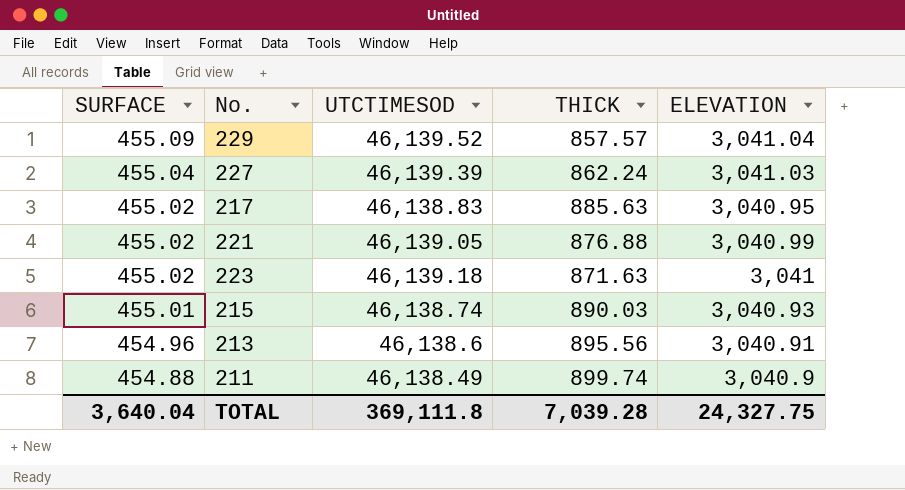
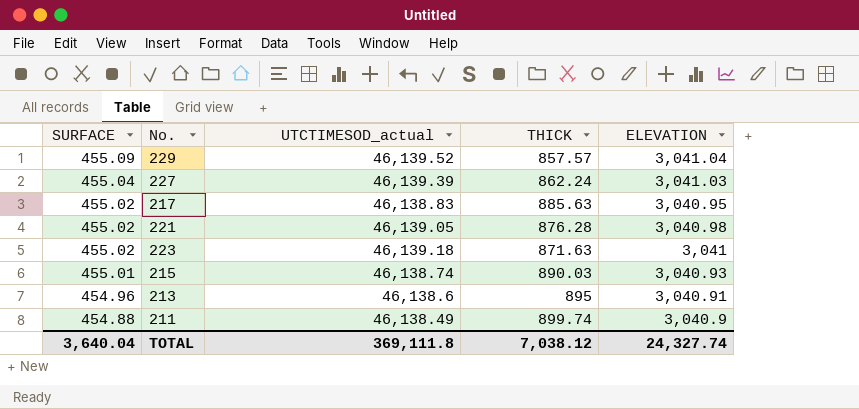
column name: UTCTIMESOD -> UTCTIMESOD_actual
221 | THICK: 876.88 -> 876.28
221 | ELEVATION: 3,040.99 -> 3,040.98
213 | THICK: 895.56 -> 895
TOTAL | THICK: 7,039.28 -> 7,038.12
TOTAL | ELEVATION: 24,327.75 -> 24,327.74

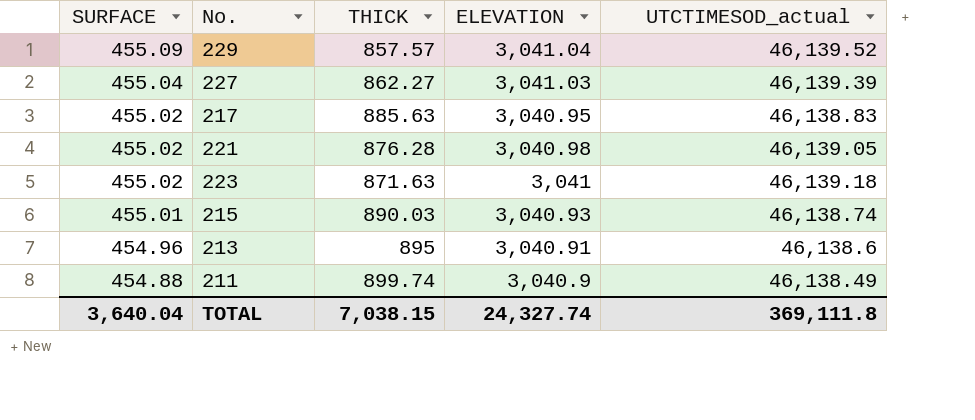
column UTCTIMESOD_actual | position: 3 -> 5
227 | THICK: 862.24 -> 862.27
TOTAL | THICK: 7,038.12 -> 7,038.15

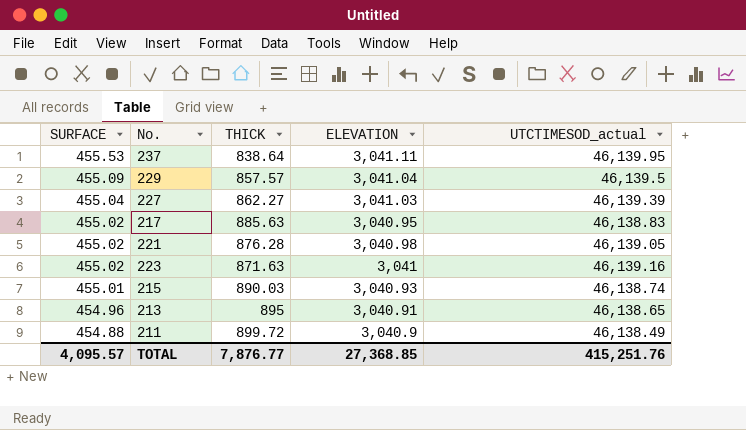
row 237: none -> 455.53 | 838.64 | 3,041.11 | 46,139.95
229 | UTCTIMESOD_actual: 46,139.52 -> 46,139.5
223 | UTCTIMESOD_actual: 46,139.18 -> 46,139.16
213 | UTCTIMESOD_actual: 46,138.6 -> 46,138.65
211 | THICK: 899.74 -> 899.72
TOTAL | SURFACE: 3,640.04 -> 4,095.57
TOTAL | THICK: 7,038.15 -> 7,876.77
TOTAL | ELEVATION: 24,327.74 -> 27,368.85
TOTAL | UTCTIMESOD_actual: 369,111.8 -> 415,251.76

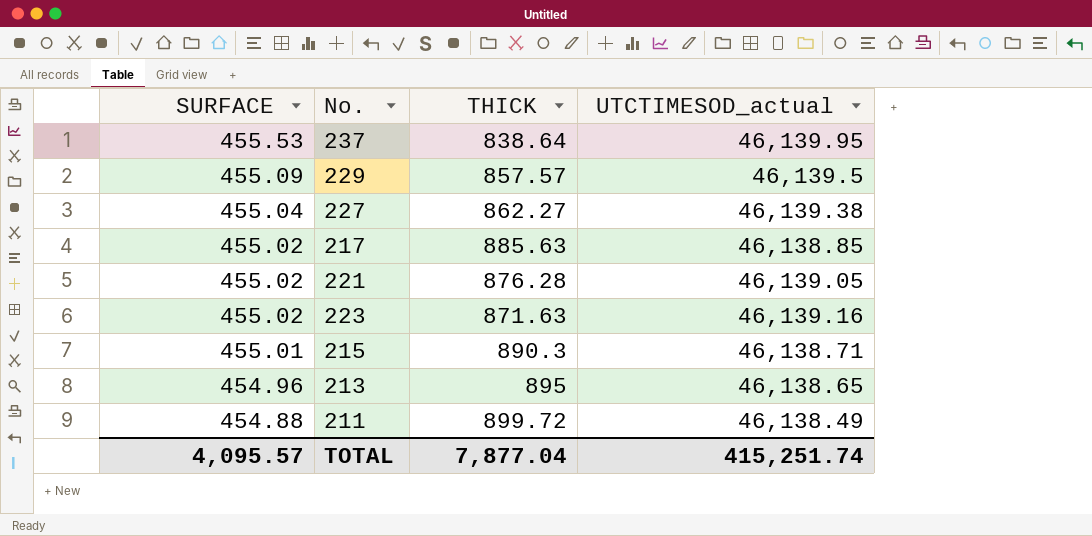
column ELEVATION | position: 4 -> none
227 | UTCTIMESOD_actual: 46,139.39 -> 46,139.38
217 | UTCTIMESOD_actual: 46,138.83 -> 46,138.85
215 | THICK: 890.03 -> 890.3
215 | UTCTIMESOD_actual: 46,138.74 -> 46,138.71
TOTAL | THICK: 7,876.77 -> 7,877.04
TOTAL | UTCTIMESOD_actual: 415,251.76 -> 415,251.74

